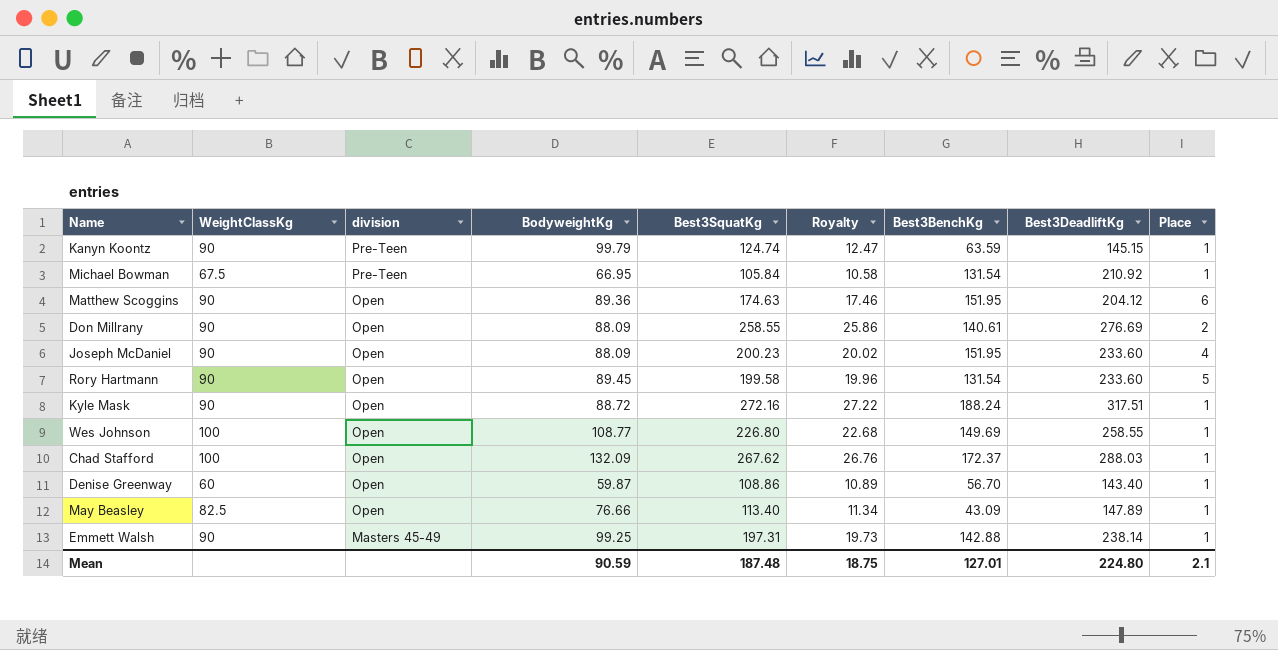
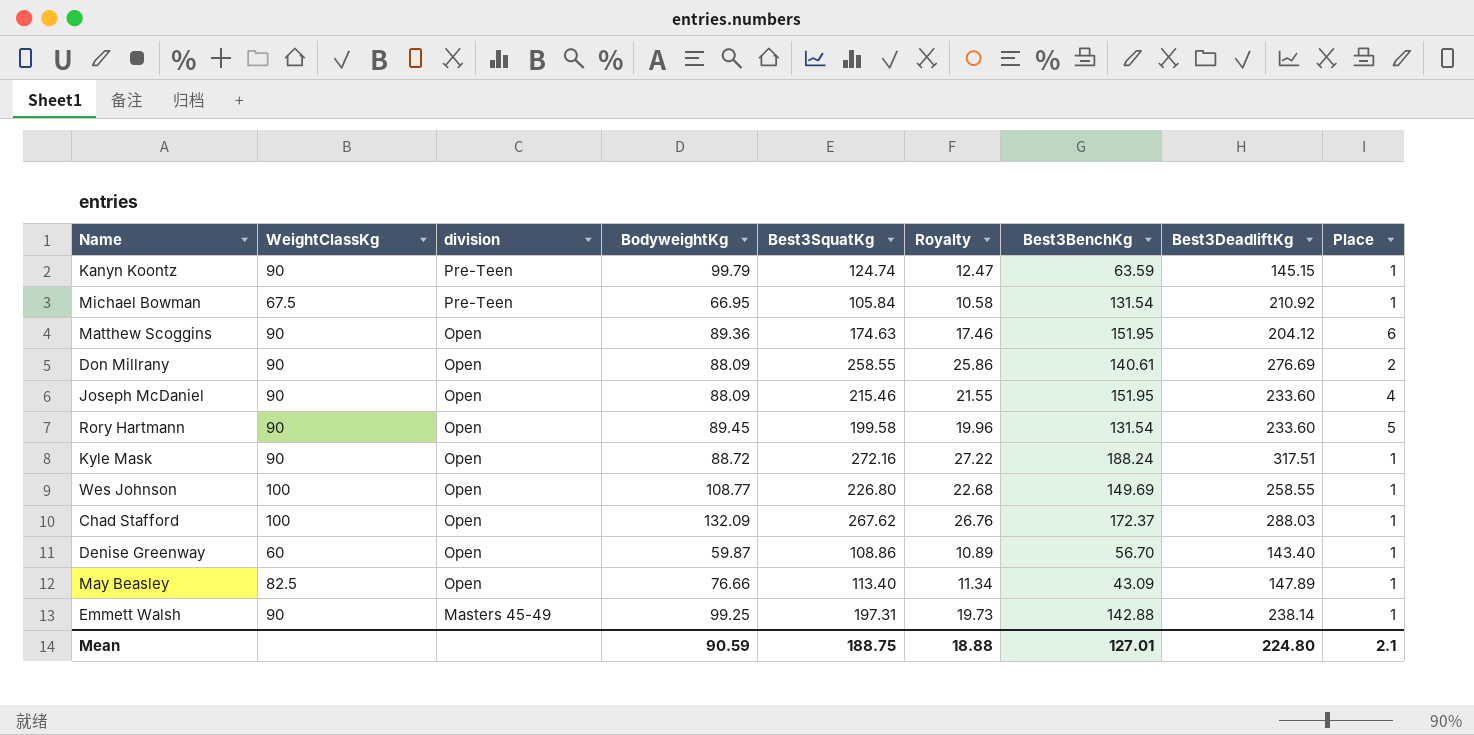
Joseph McDaniel | Best3SquatKg: 200.23 -> 215.46
Joseph McDaniel | Royalty: 20.02 -> 21.55
Mean | Best3SquatKg: 187.48 -> 188.75
Mean | Royalty: 18.75 -> 18.88

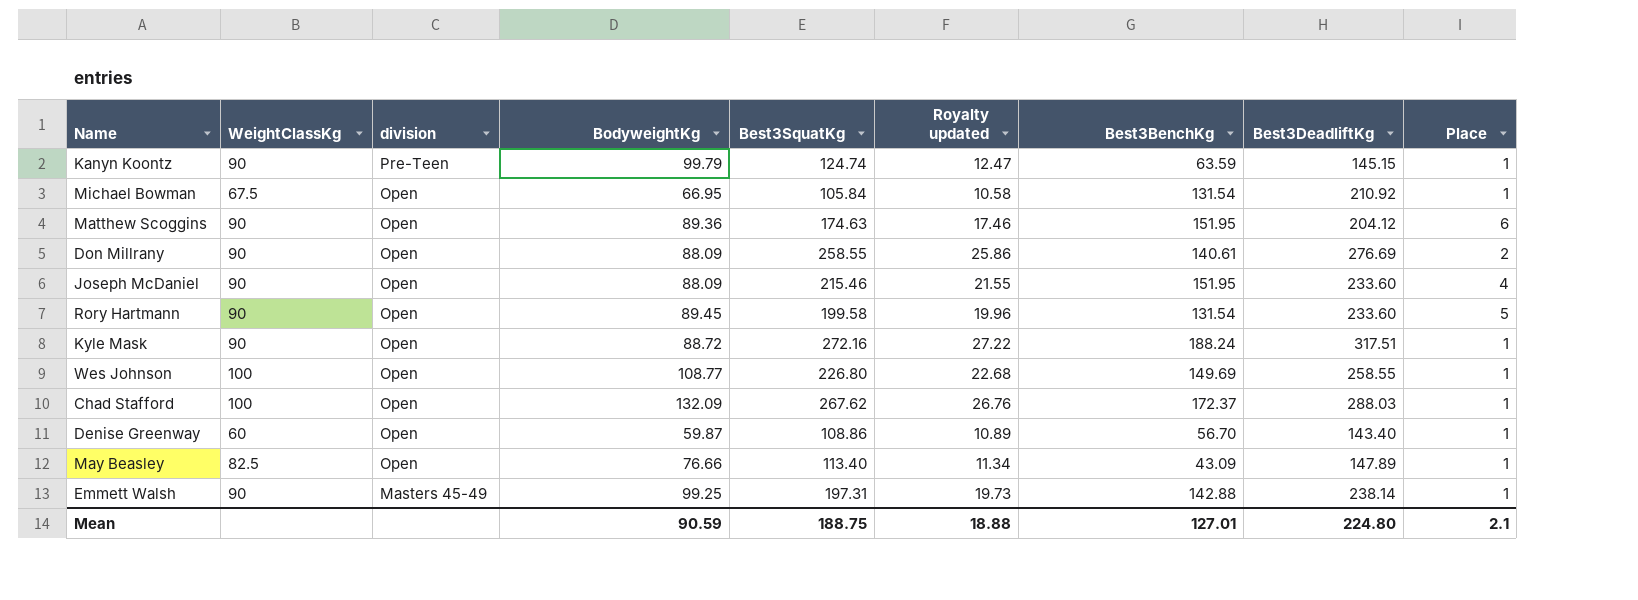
column name: Royalty -> Royalty updated
Michael Bowman | division: Pre-Teen -> Open

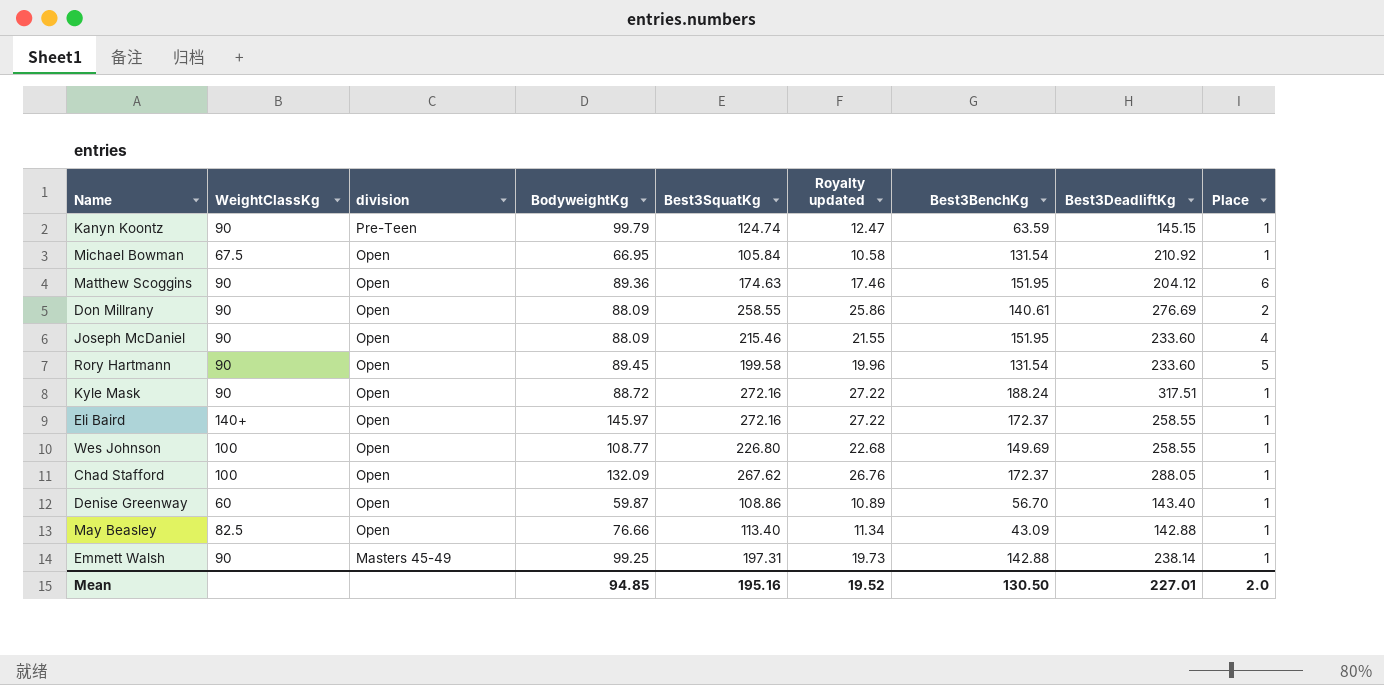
row Eli Baird: none -> 140+ | Open | 145.97 | 272.16 | 27.22 | 172.37 | 258.55 | 1
Chad Stafford | Best3DeadliftKg: 288.03 -> 288.05
May Beasley | Best3DeadliftKg: 147.89 -> 142.88
Mean | BodyweightKg: 90.59 -> 94.85
Mean | Best3SquatKg: 188.75 -> 195.16
Mean | Royalty updated: 18.88 -> 19.52
Mean | Best3BenchKg: 127.01 -> 130.50
Mean | Best3DeadliftKg: 224.80 -> 227.01
Mean | Place: 2.1 -> 2.0

